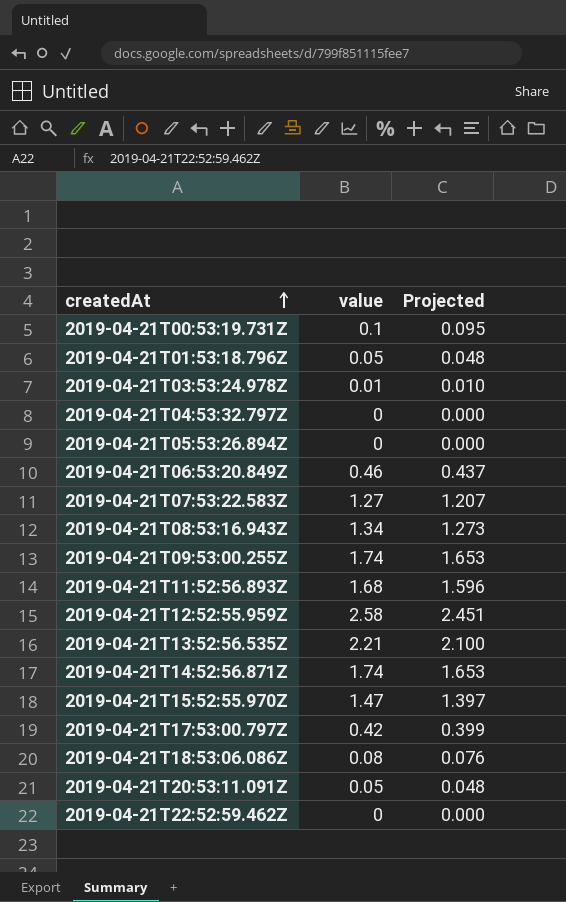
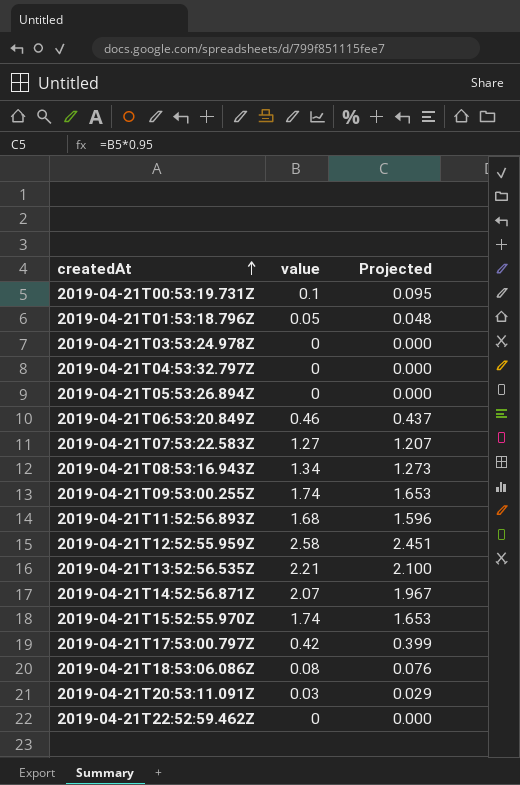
2019-04-21T03:53:24.978Z | value: 0.01 -> 0
2019-04-21T03:53:24.978Z | Projected: 0.010 -> 0.000
2019-04-21T14:52:56.871Z | value: 1.74 -> 2.07
2019-04-21T14:52:56.871Z | Projected: 1.653 -> 1.967
2019-04-21T15:52:55.970Z | value: 1.47 -> 1.74
2019-04-21T15:52:55.970Z | Projected: 1.397 -> 1.653
2019-04-21T20:53:11.091Z | value: 0.05 -> 0.03
2019-04-21T20:53:11.091Z | Projected: 0.048 -> 0.029

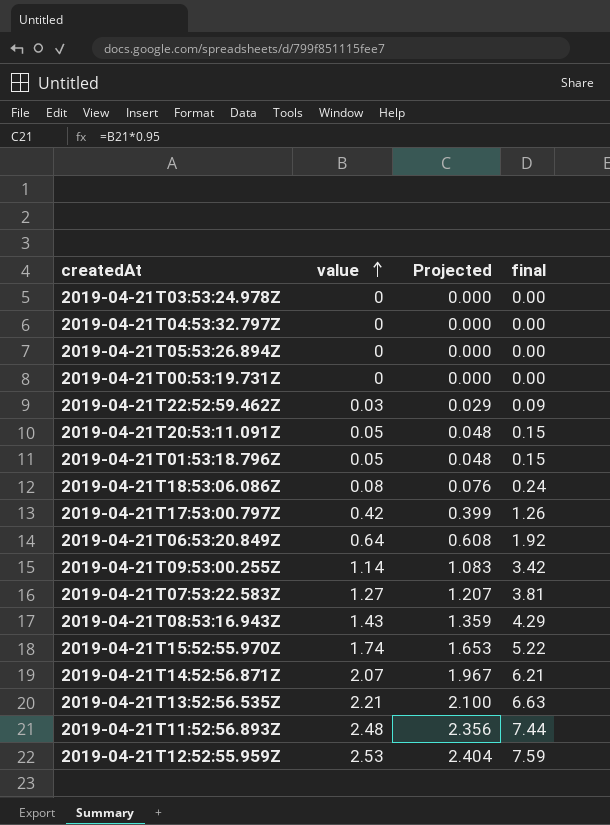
row order: createdAt ascending -> value ascending
column final | formula: none -> [value] * 3
2019-04-21T00:53:19.731Z | value: 0.1 -> 0
2019-04-21T00:53:19.731Z | Projected: 0.095 -> 0.000
2019-04-21T22:52:59.462Z | value: 0 -> 0.03
2019-04-21T22:52:59.462Z | Projected: 0.000 -> 0.029
2019-04-21T20:53:11.091Z | value: 0.03 -> 0.05
2019-04-21T20:53:11.091Z | Projected: 0.029 -> 0.048
2019-04-21T06:53:20.849Z | value: 0.46 -> 0.64
2019-04-21T06:53:20.849Z | Projected: 0.437 -> 0.608
2019-04-21T09:53:00.255Z | value: 1.74 -> 1.14
2019-04-21T09:53:00.255Z | Projected: 1.653 -> 1.083
2019-04-21T08:53:16.943Z | value: 1.34 -> 1.43
2019-04-21T08:53:16.943Z | Projected: 1.273 -> 1.359
2019-04-21T11:52:56.893Z | value: 1.68 -> 2.48
2019-04-21T11:52:56.893Z | Projected: 1.596 -> 2.356
2019-04-21T12:52:55.959Z | value: 2.58 -> 2.53
2019-04-21T12:52:55.959Z | Projected: 2.451 -> 2.404

